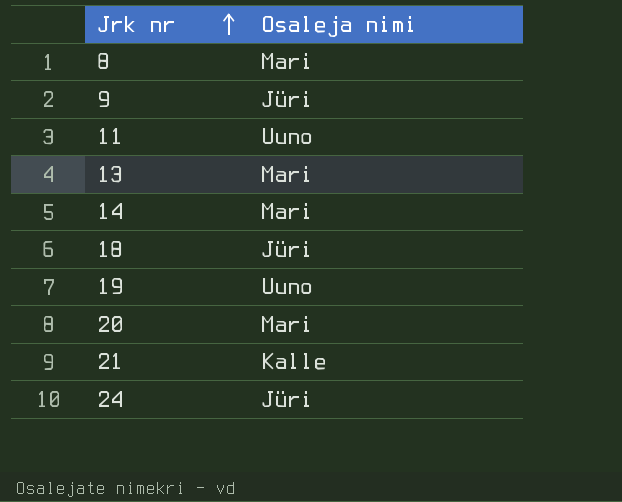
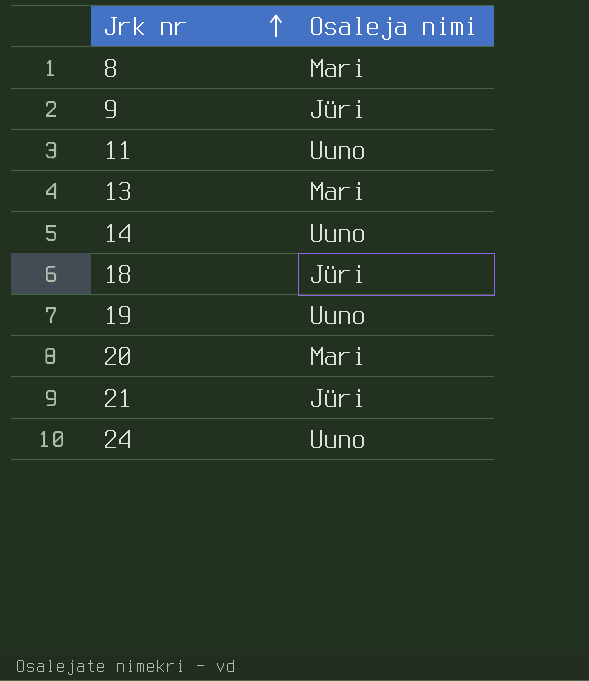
14 | Osaleja nimi: Mari -> Uuno
21 | Osaleja nimi: Kalle -> Jüri
24 | Osaleja nimi: Jüri -> Uuno

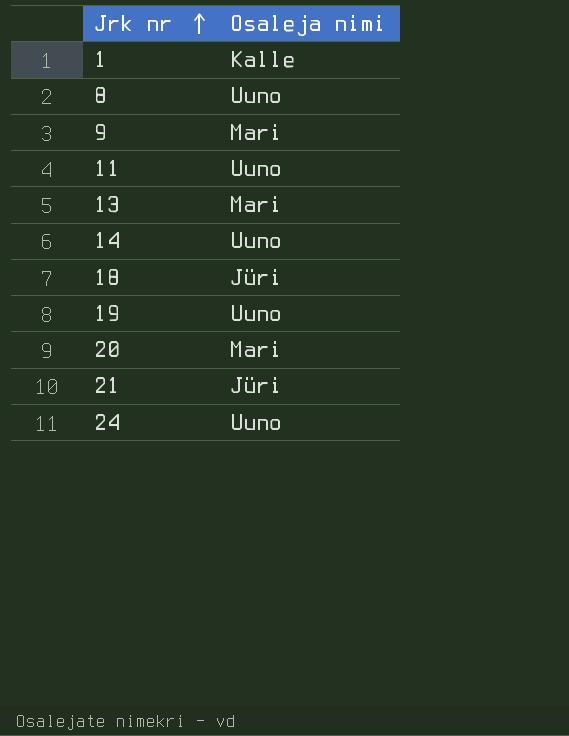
row 1: none -> Kalle
8 | Osaleja nimi: Mari -> Uuno
9 | Osaleja nimi: Jüri -> Mari

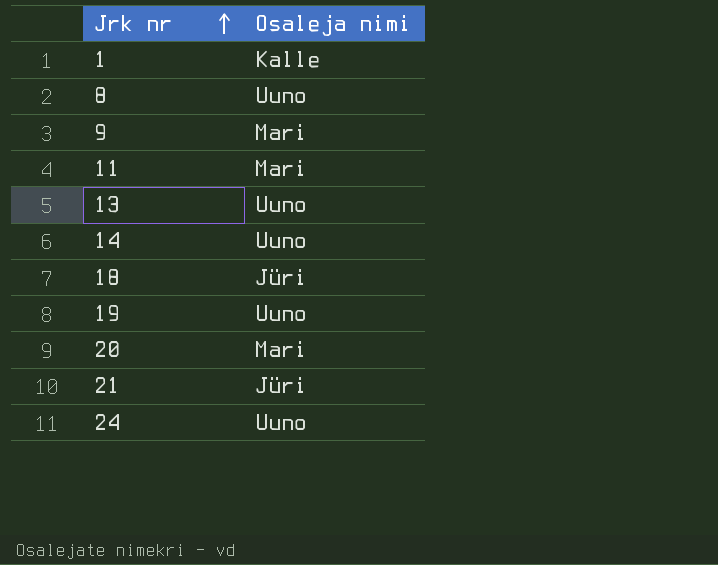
11 | Osaleja nimi: Uuno -> Mari
13 | Osaleja nimi: Mari -> Uuno

